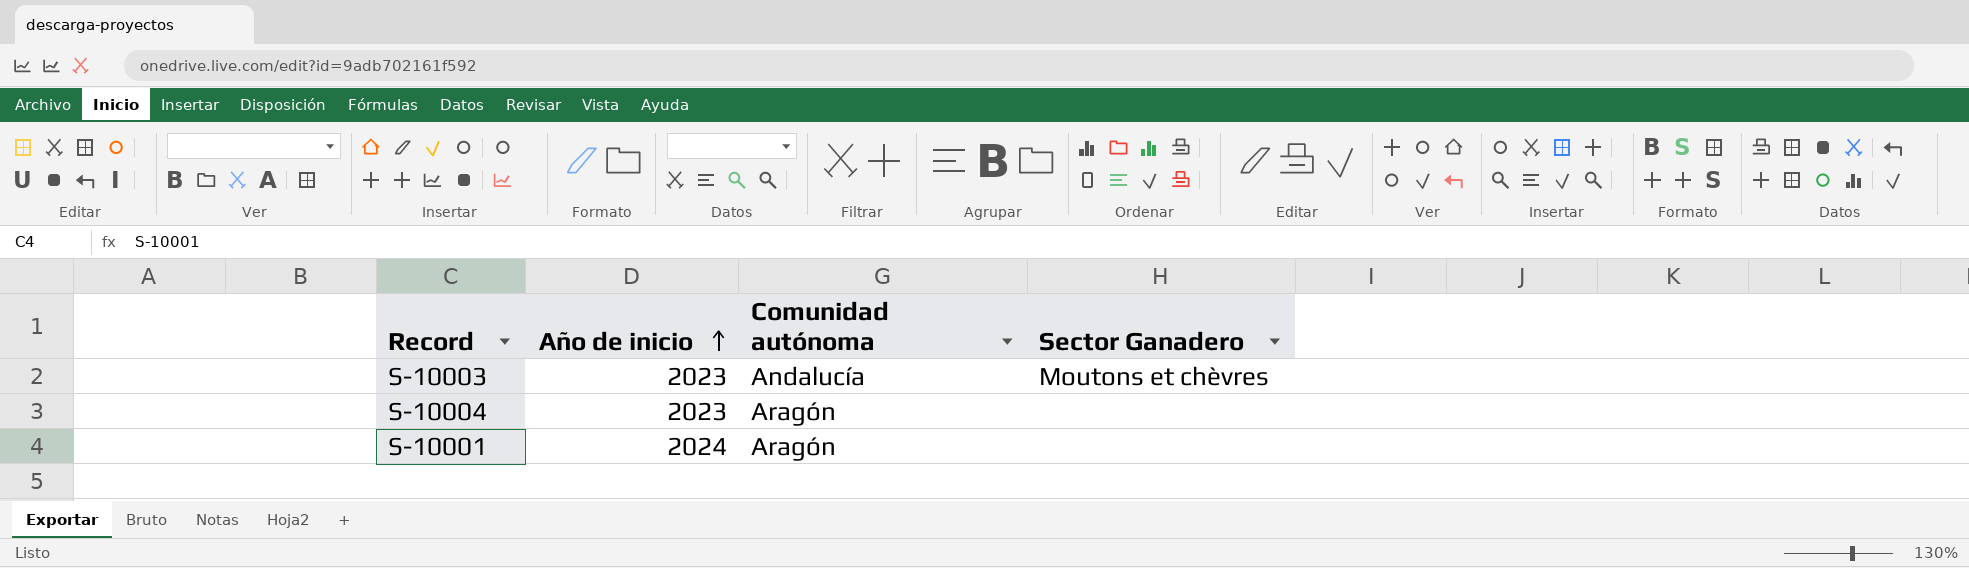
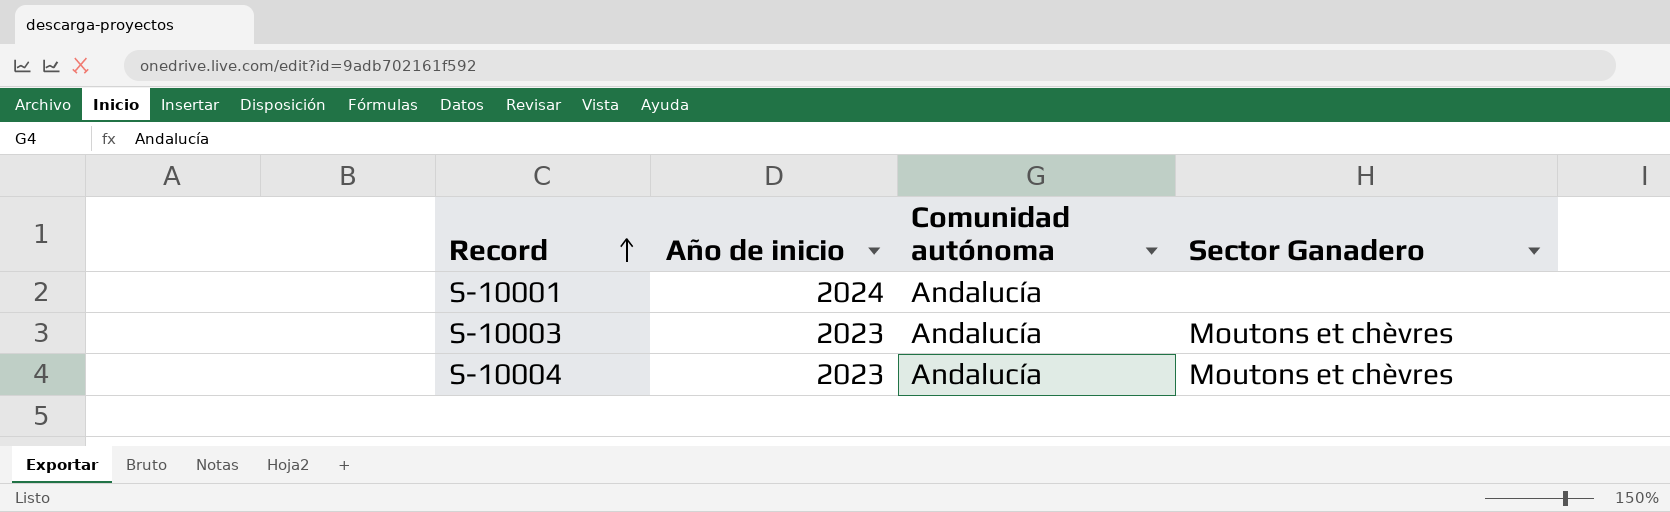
row order: Año de inicio ascending -> Record ascending
S-10001 | Comunidad autónoma: Aragón -> Andalucía
S-10004 | Comunidad autónoma: Aragón -> Andalucía
S-10004 | Sector Ganadero: none -> Moutons et chèvres

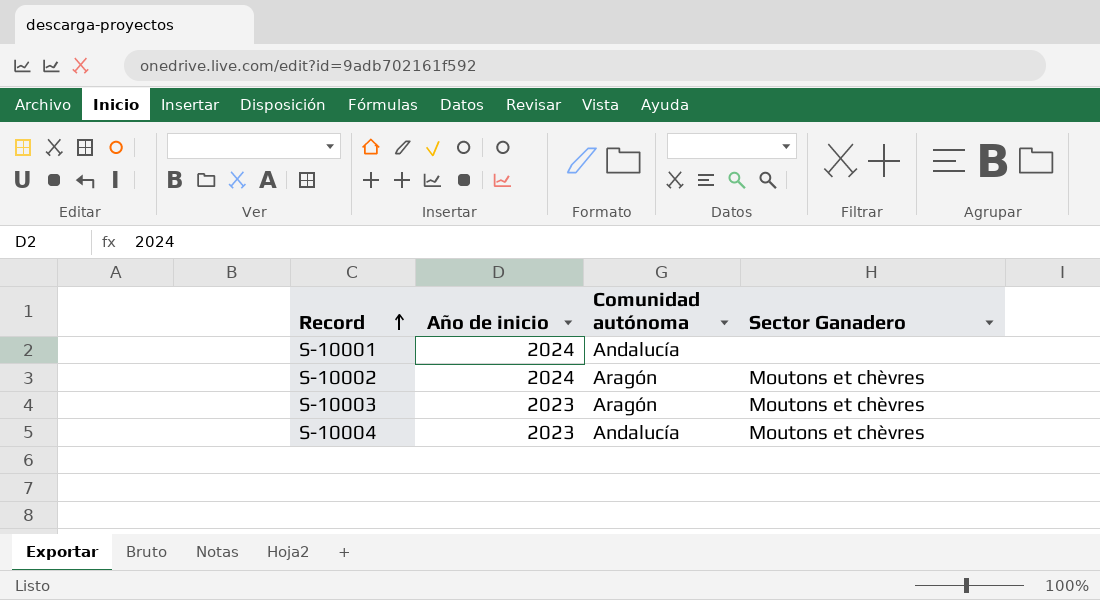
row S-10002: none -> 2024 | Aragón | Moutons et chèvres
S-10003 | Comunidad autónoma: Andalucía -> Aragón

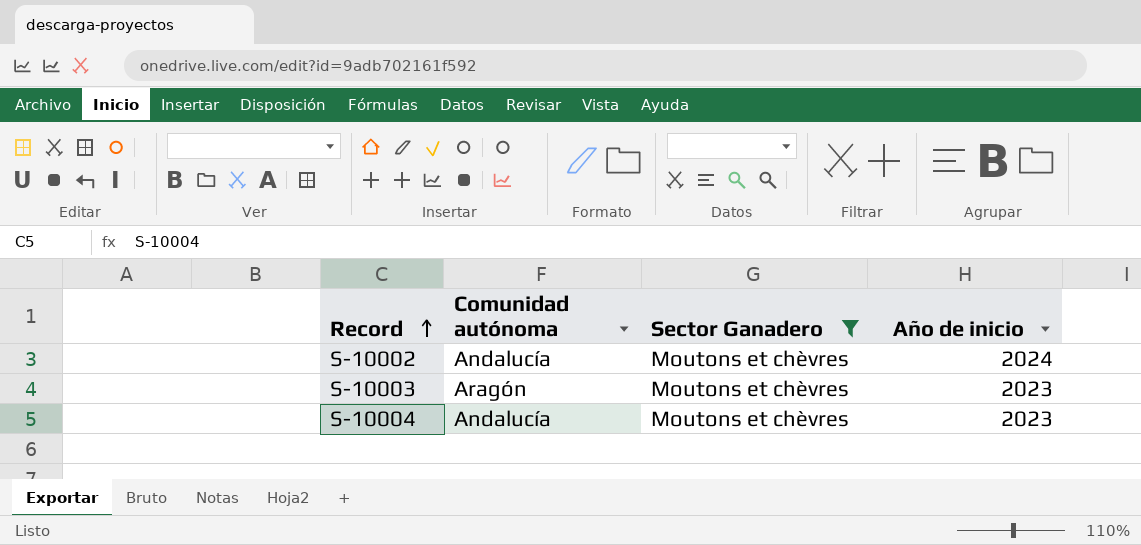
filter: none -> Sector Ganadero = Moutons et chèvres
column Año de inicio | position: 2 -> 4
S-10002 | Comunidad autónoma: Aragón -> Andalucía

